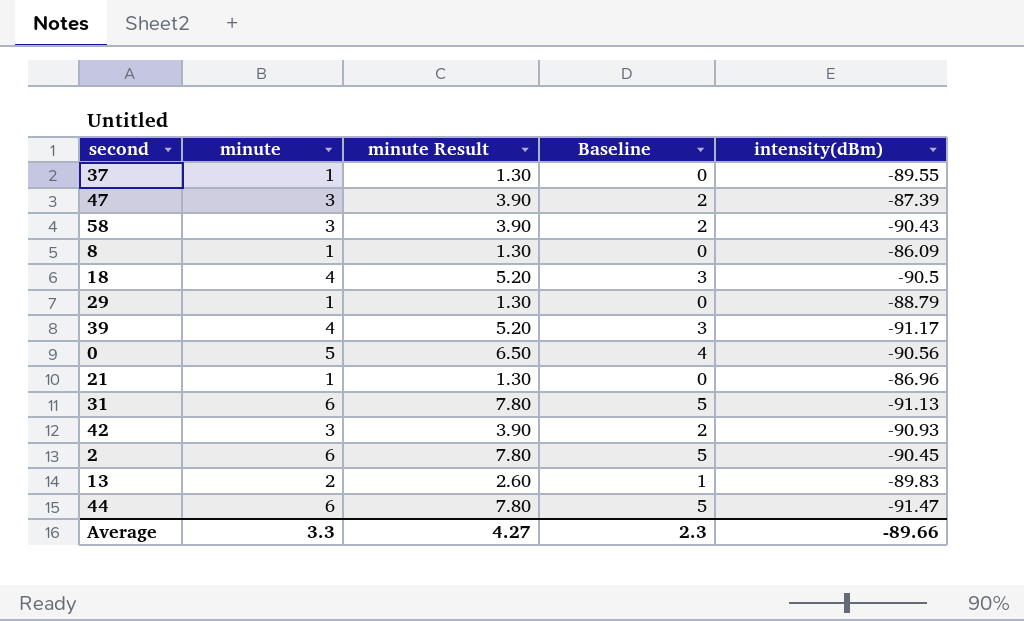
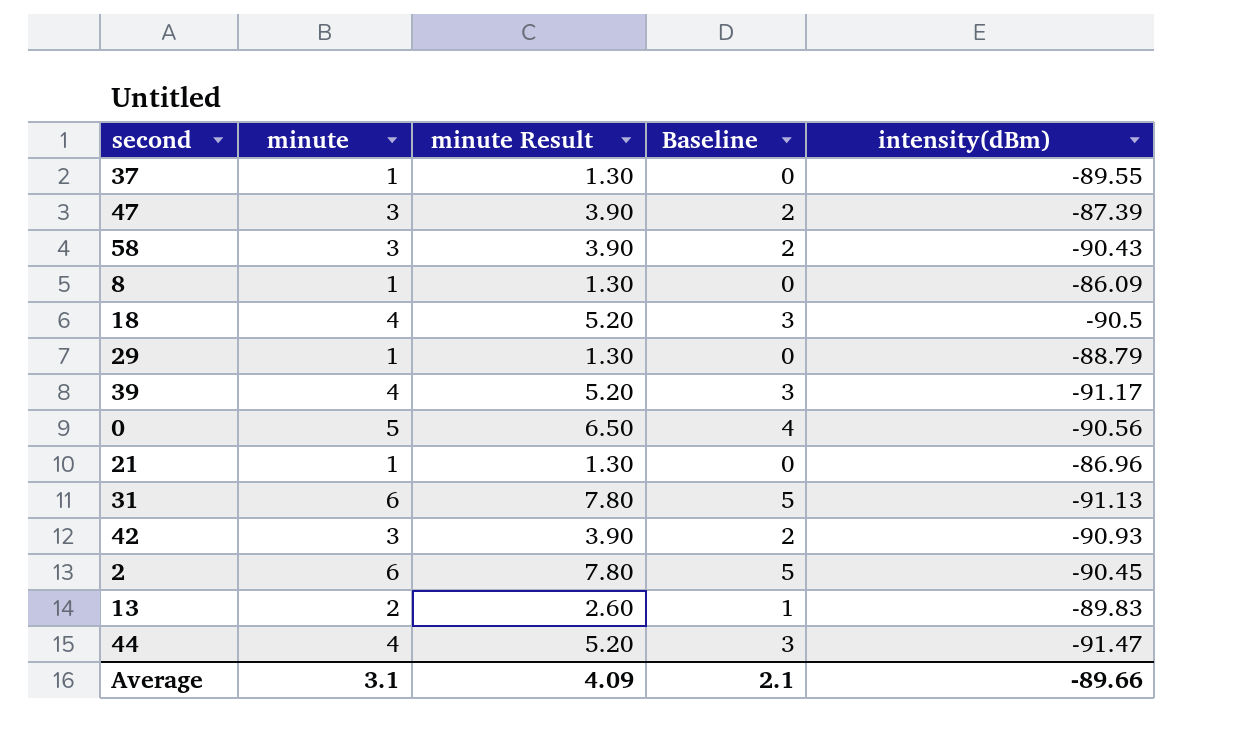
44 | minute: 6 -> 4
44 | minute Result: 7.80 -> 5.20
44 | Baseline: 5 -> 3
Average | minute: 3.3 -> 3.1
Average | minute Result: 4.27 -> 4.09
Average | Baseline: 2.3 -> 2.1

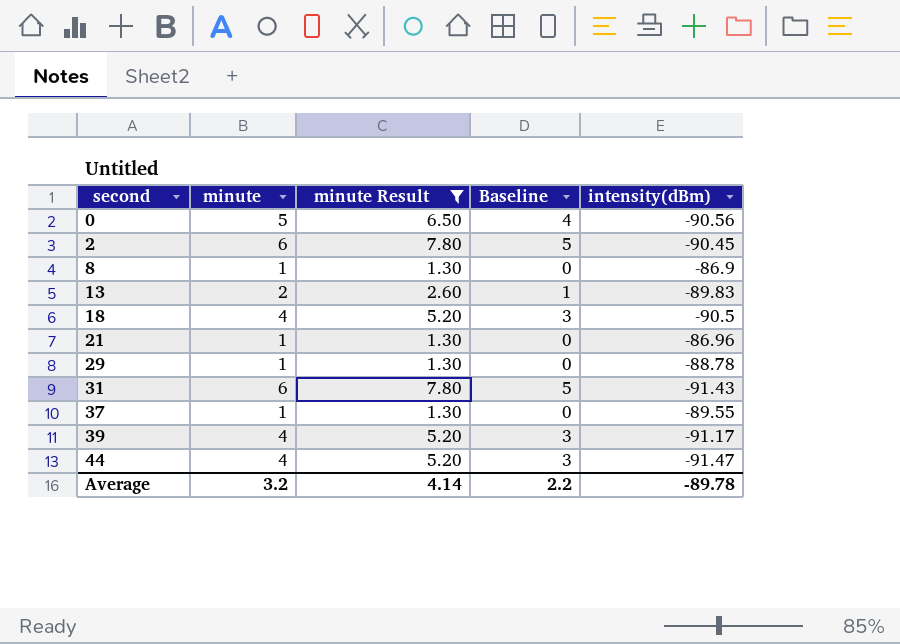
filter: none -> minute Result != 3.90
row order: none -> second ascending
8 | intensity(dBm): -86.09 -> -86.9
29 | intensity(dBm): -88.79 -> -88.78
31 | intensity(dBm): -91.13 -> -91.43
Average | minute: 3.1 -> 3.2
Average | minute Result: 4.09 -> 4.14
Average | Baseline: 2.1 -> 2.2
Average | intensity(dBm): -89.66 -> -89.78

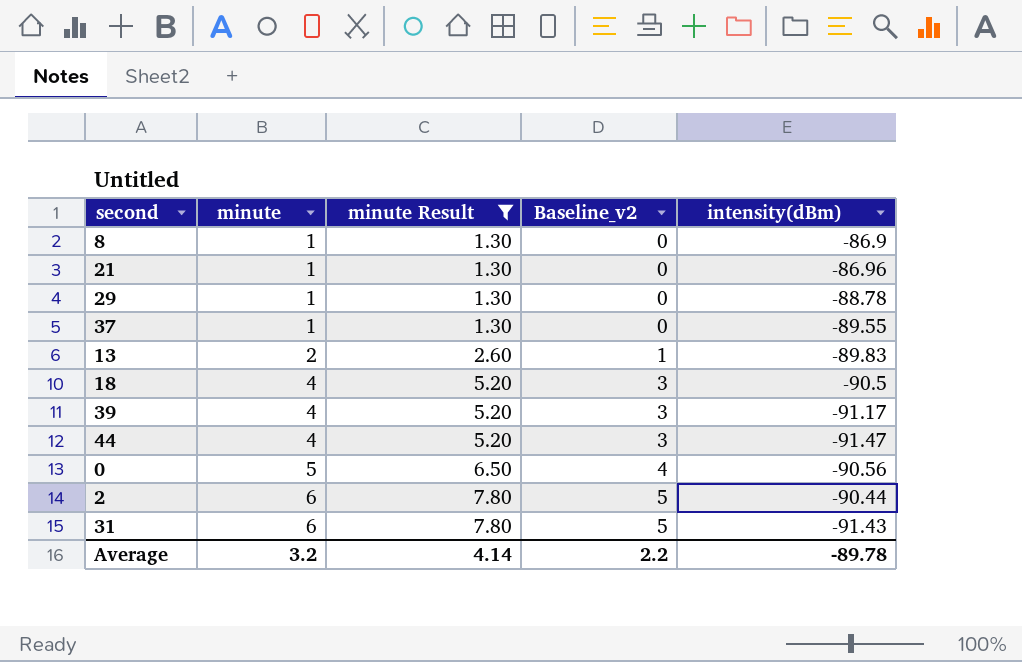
row order: second ascending -> minute ascending
column name: Baseline -> Baseline_v2
2 | intensity(dBm): -90.45 -> -90.44

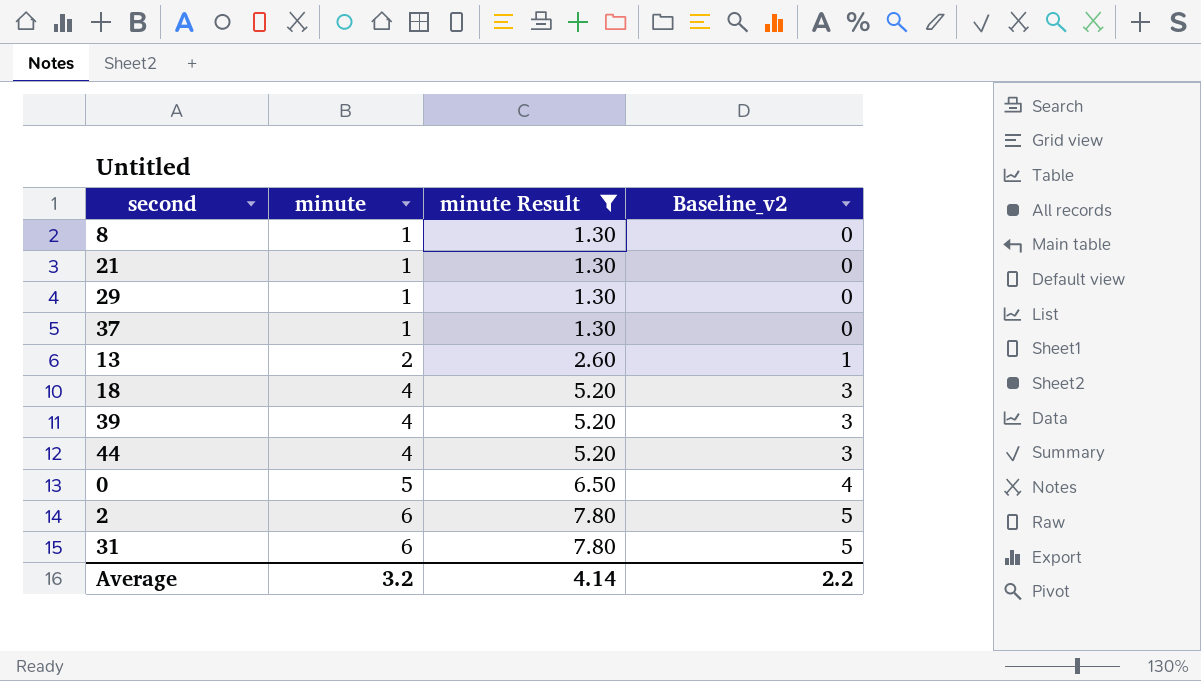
column intensity(dBm) | position: 5 -> none

